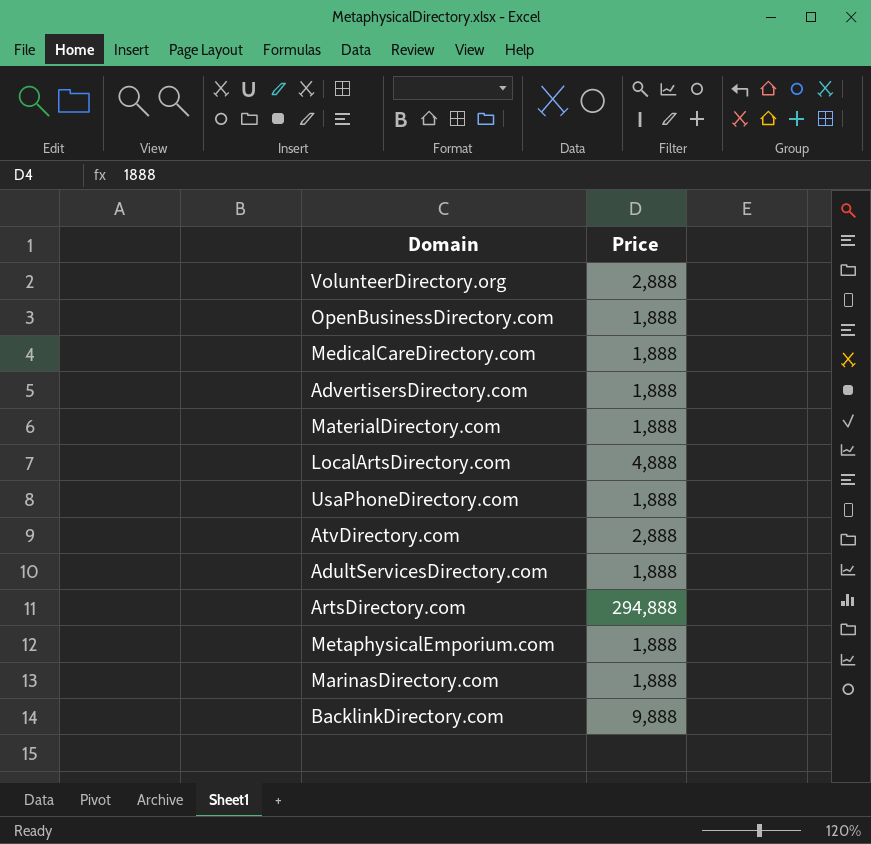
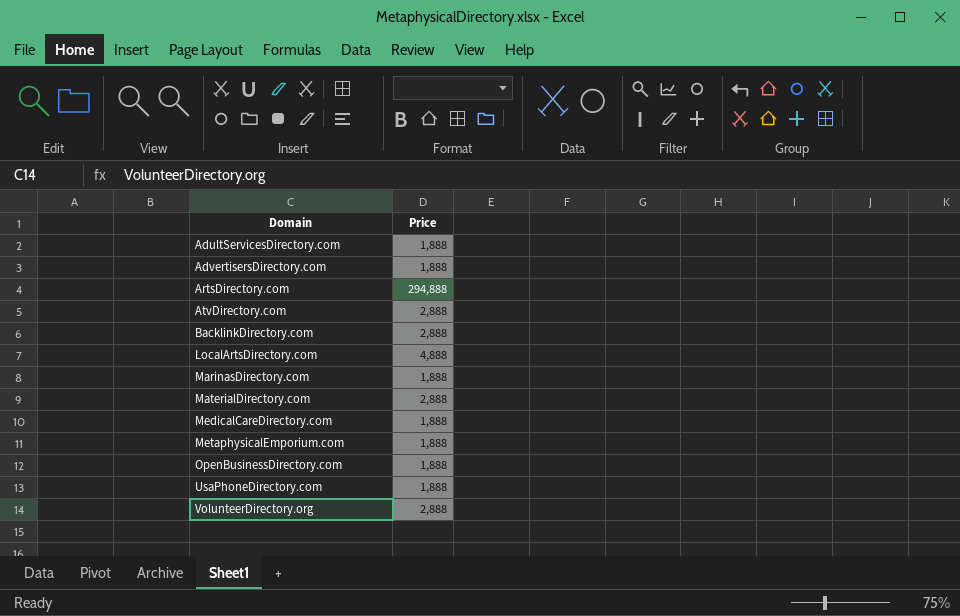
row order: none -> Domain ascending
BacklinkDirectory.com | Price: 9,888 -> 2,888
MaterialDirectory.com | Price: 1,888 -> 2,888

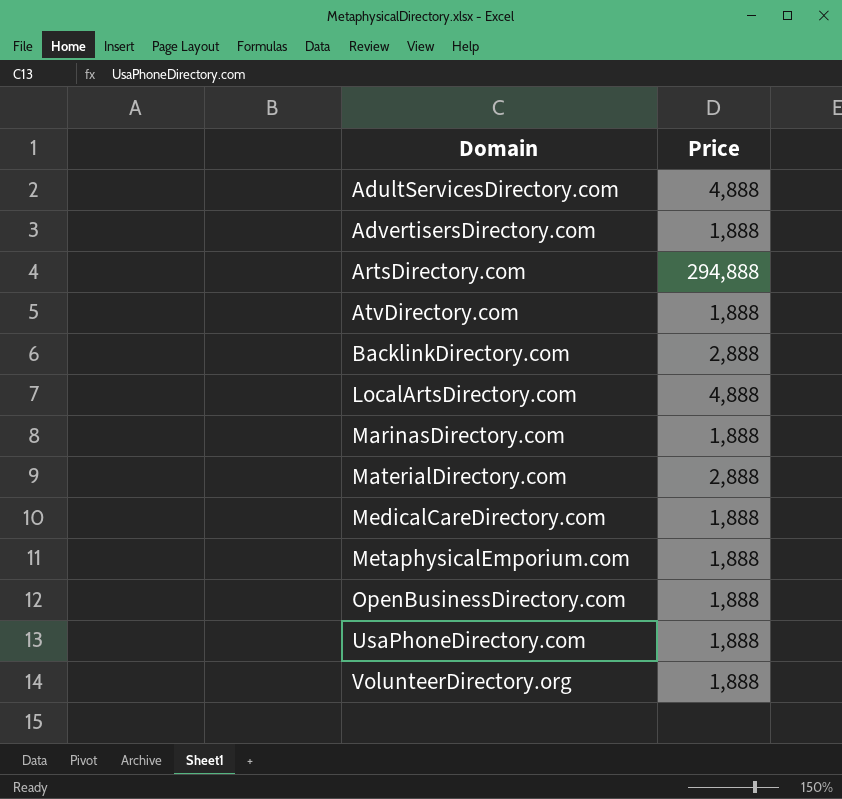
AdultServicesDirectory.com | Price: 1,888 -> 4,888
AtvDirectory.com | Price: 2,888 -> 1,888
VolunteerDirectory.org | Price: 2,888 -> 1,888

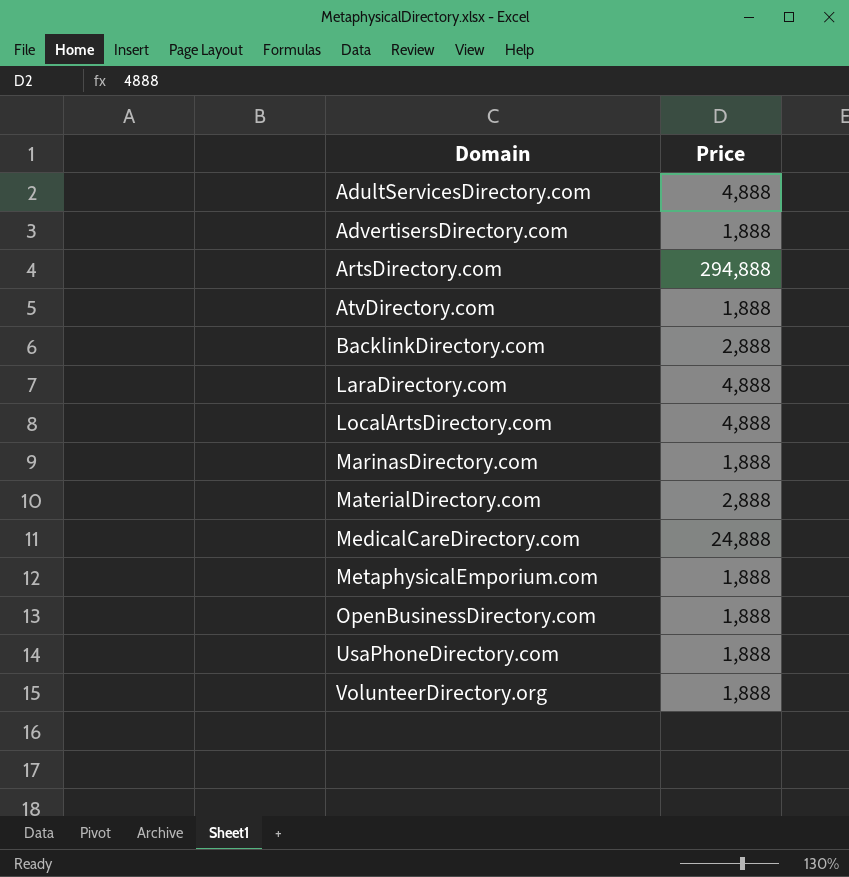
row LaraDirectory.com: none -> 4,888
MedicalCareDirectory.com | Price: 1,888 -> 24,888

